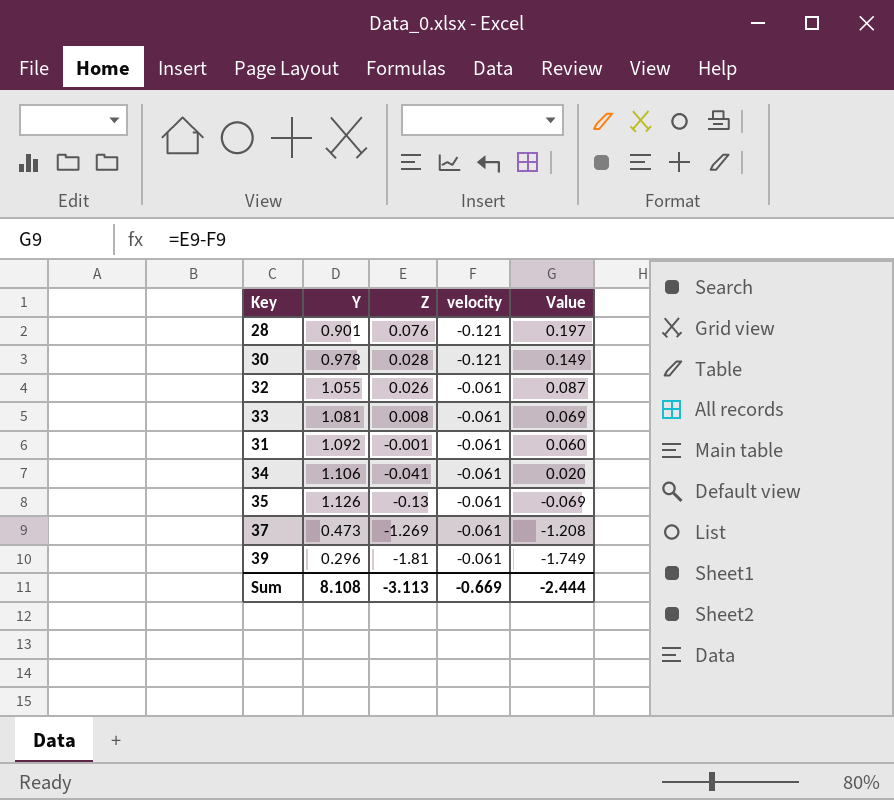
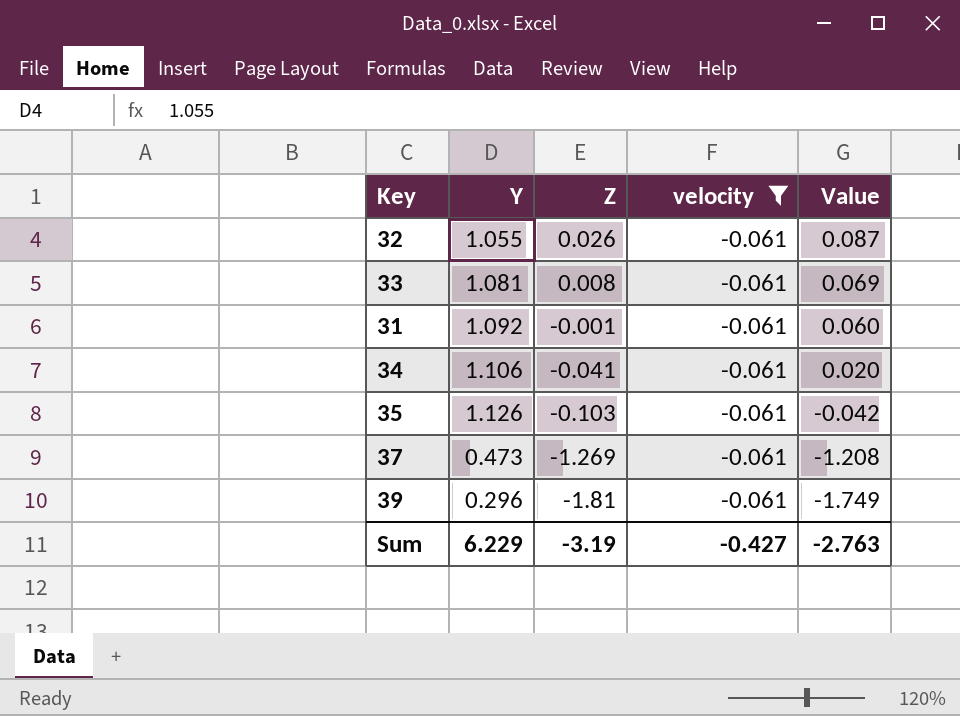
filter: none -> velocity = -0.061
35 | Z: -0.13 -> -0.103
35 | Value: -0.069 -> -0.042
Sum | Y: 8.108 -> 6.229
Sum | Z: -3.113 -> -3.19
Sum | velocity: -0.669 -> -0.427
Sum | Value: -2.444 -> -2.763

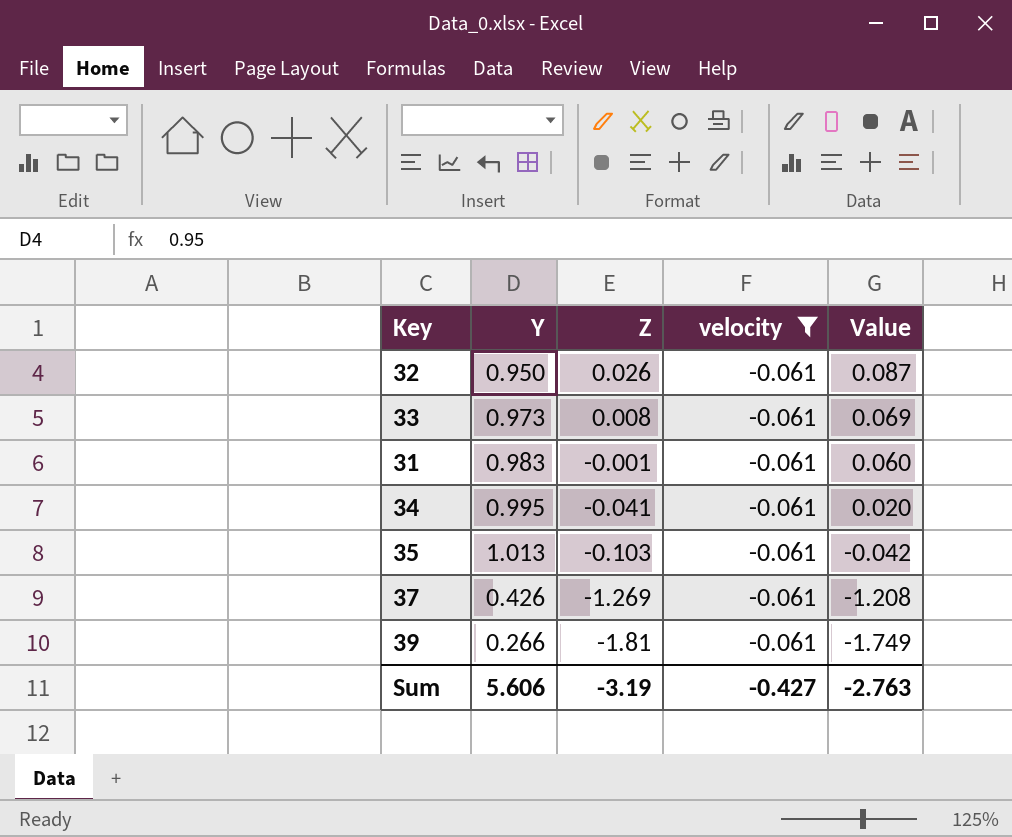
32 | Y: 1.055 -> 0.950
33 | Y: 1.081 -> 0.973
31 | Y: 1.092 -> 0.983
34 | Y: 1.106 -> 0.995
35 | Y: 1.126 -> 1.013
37 | Y: 0.473 -> 0.426
39 | Y: 0.296 -> 0.266
Sum | Y: 6.229 -> 5.606

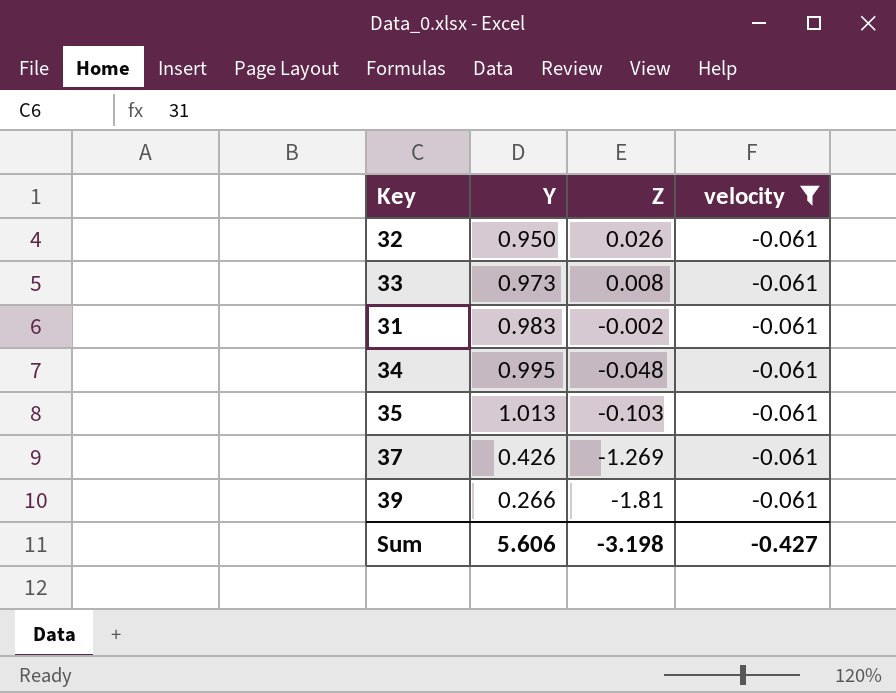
column Value | formula: [Z] - [velocity] -> none
31 | Z: -0.001 -> -0.002
34 | Z: -0.041 -> -0.048
Sum | Z: -3.19 -> -3.198

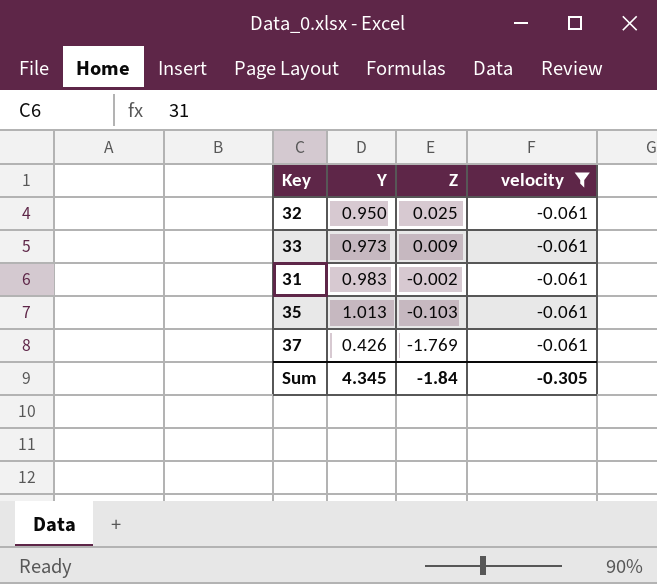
row 34: 0.995 | -0.048 | -0.061 -> none
row 39: 0.266 | -1.81 | -0.061 -> none
32 | Z: 0.026 -> 0.025
33 | Z: 0.008 -> 0.009
37 | Z: -1.269 -> -1.769
Sum | Y: 5.606 -> 4.345
Sum | Z: -3.198 -> -1.84
Sum | velocity: -0.427 -> -0.305

